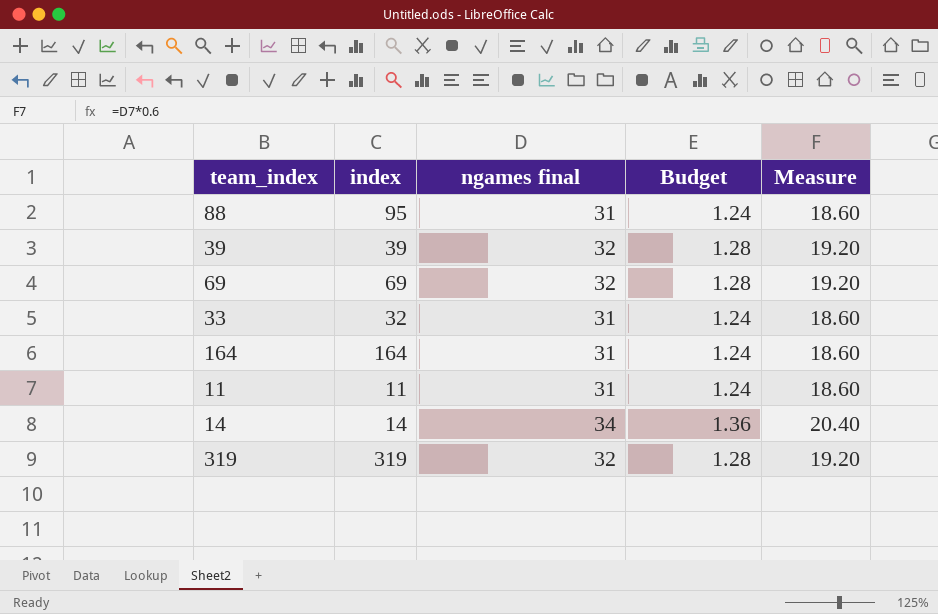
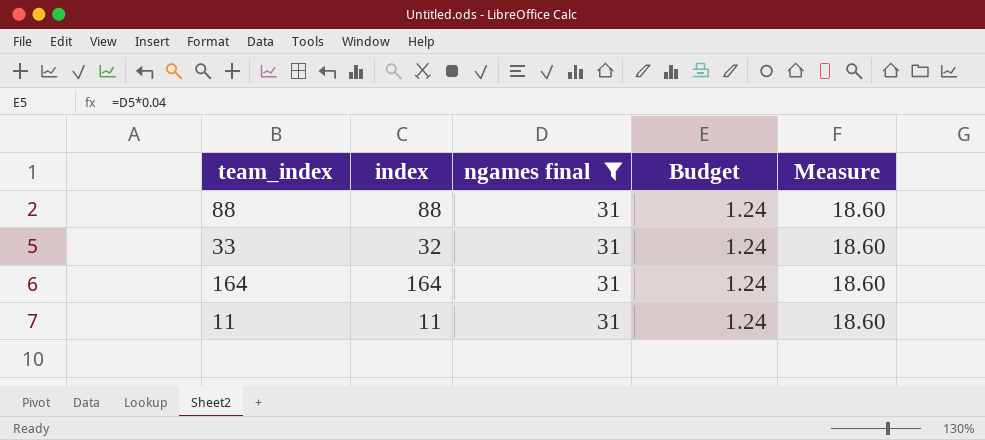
filter: none -> ngames final = 31
88 | index: 95 -> 88

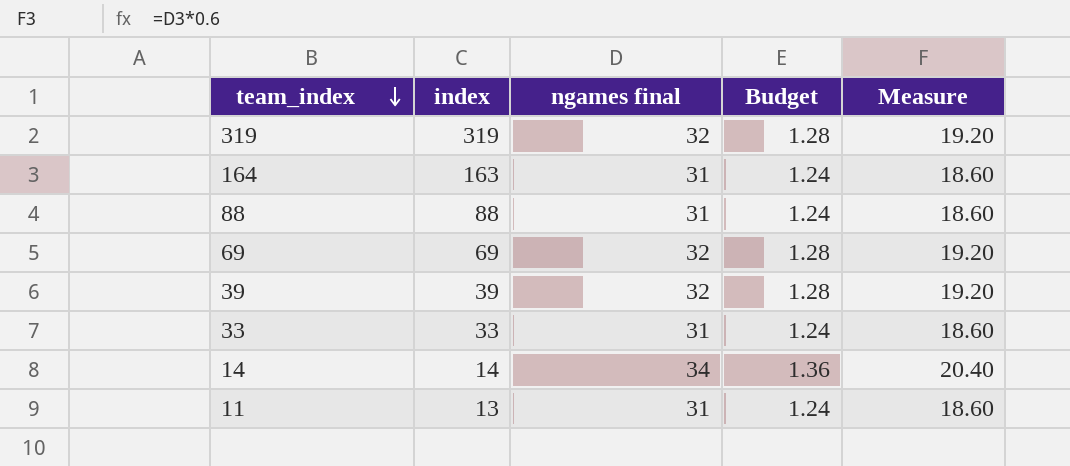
filter: ngames final = 31 -> none
row order: none -> team_index descending
164 | index: 164 -> 163
33 | index: 32 -> 33
11 | index: 11 -> 13

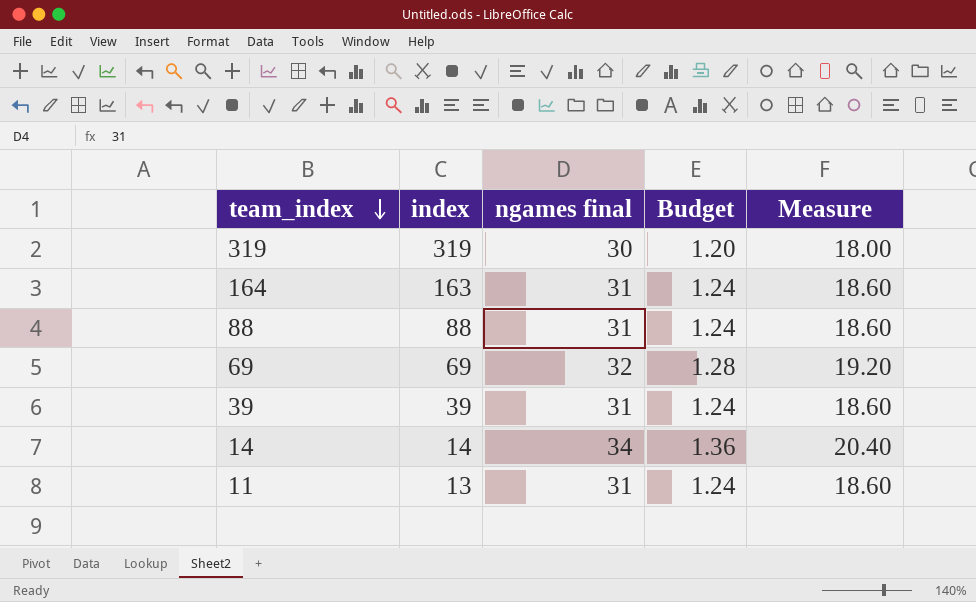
row 33: 33 | 31 | 1.24 | 18.60 -> none
319 | ngames final: 32 -> 30
319 | Budget: 1.28 -> 1.20
319 | Measure: 19.20 -> 18.00
39 | ngames final: 32 -> 31
39 | Budget: 1.28 -> 1.24
39 | Measure: 19.20 -> 18.60

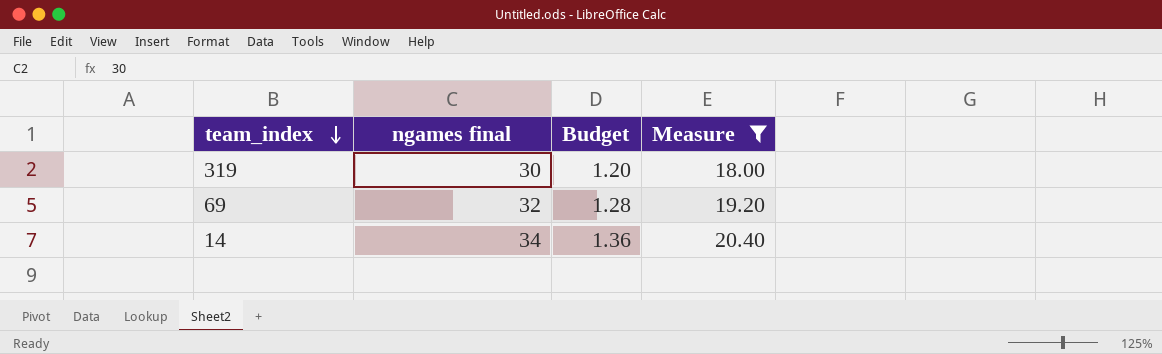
filter: none -> Measure != 18.60
column index | position: 2 -> none

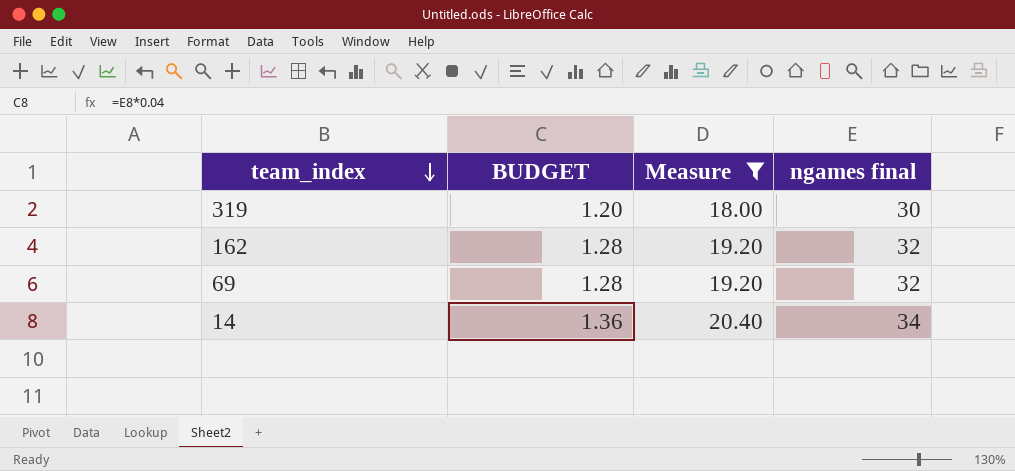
column name: Budget -> BUDGET
column ngames final | position: 2 -> 4
row 162: none -> 1.28 | 19.20 | 32

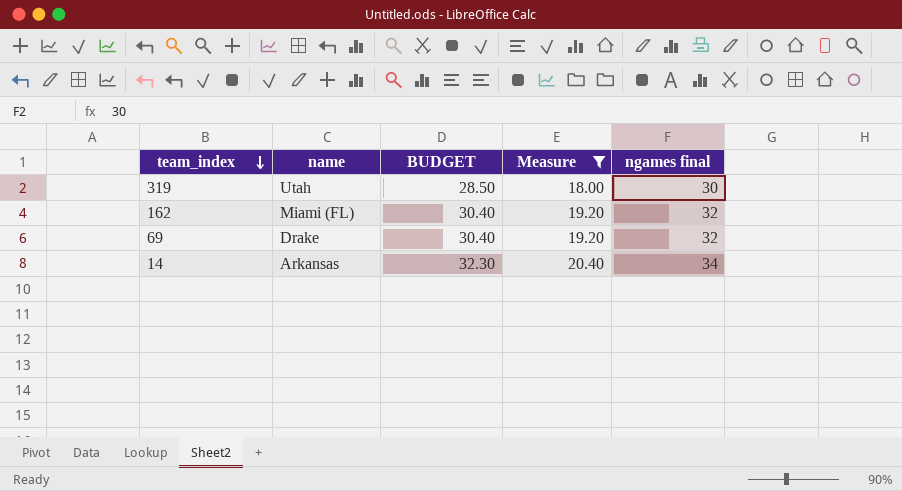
column name | position: none -> 2
column BUDGET | formula: [ngames final] * 0.04 -> [ngames final] * 0.95

